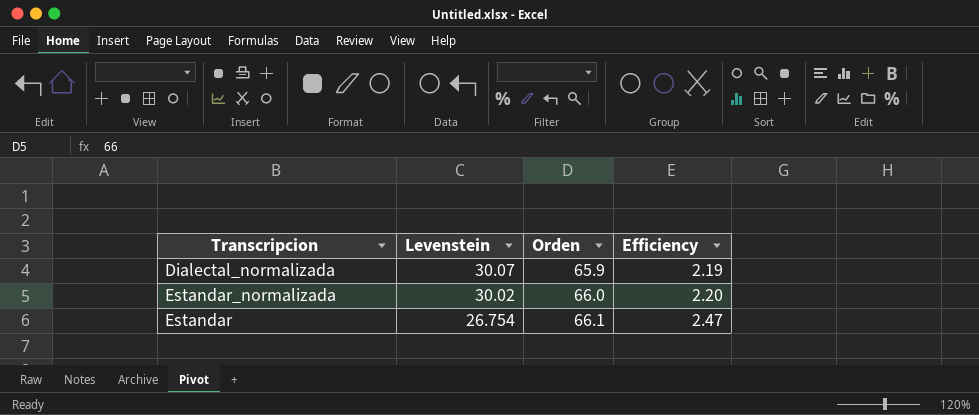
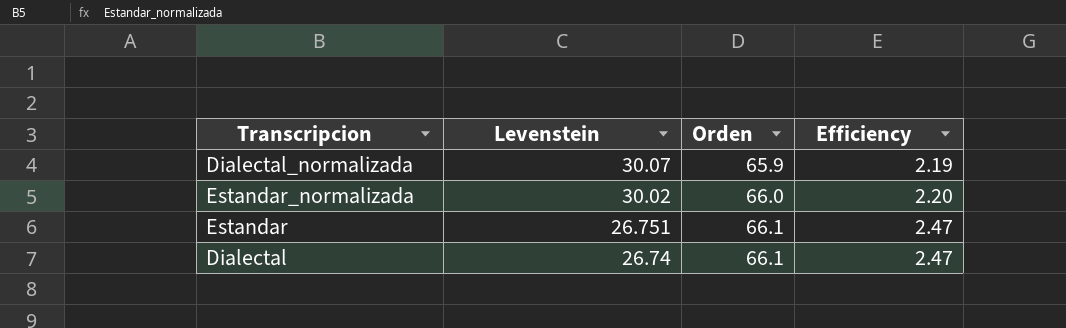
Estandar | Levenstein: 26.754 -> 26.751
row Dialectal: none -> 26.74 | 66.1 | 2.47

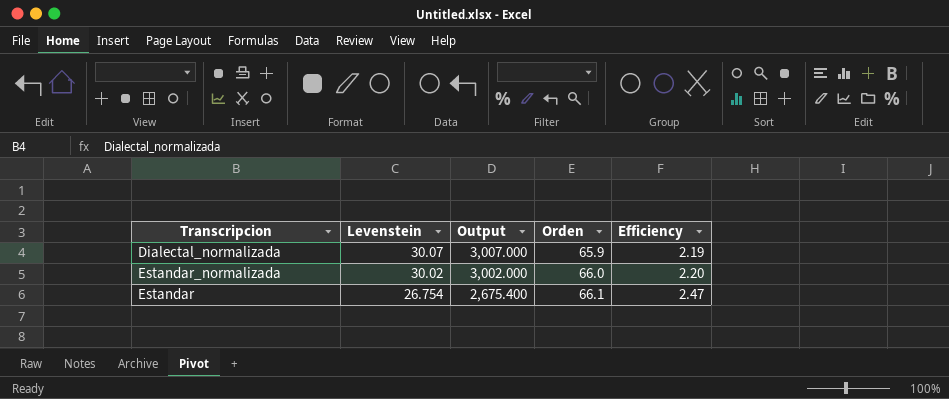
column Output | formula: none -> [Levenstein] * 100
row Dialectal: 26.74 | 66.1 | 2.47 -> none
Estandar | Levenstein: 26.751 -> 26.754

